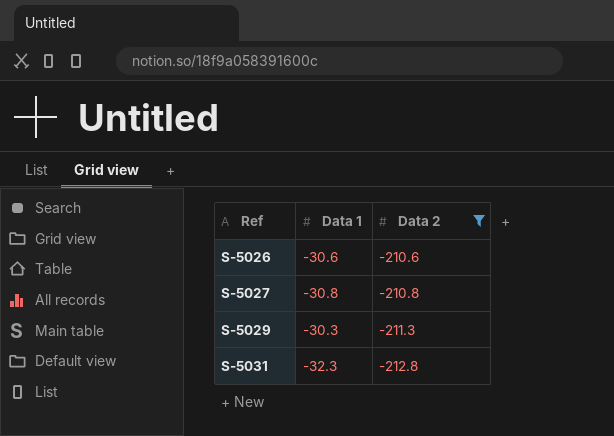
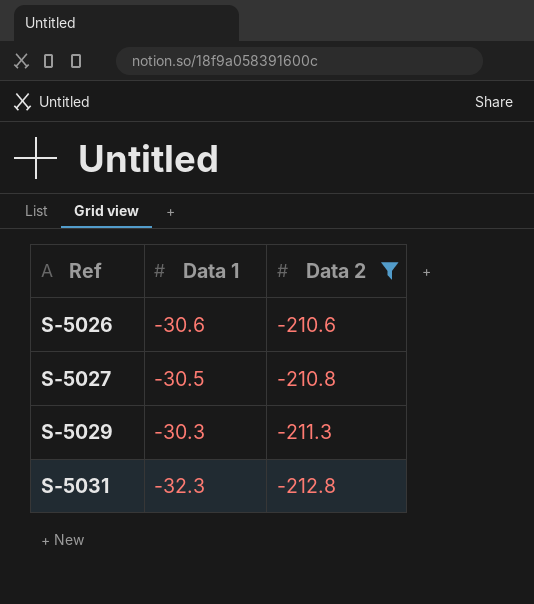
S-5027 | Data 1: -30.8 -> -30.5

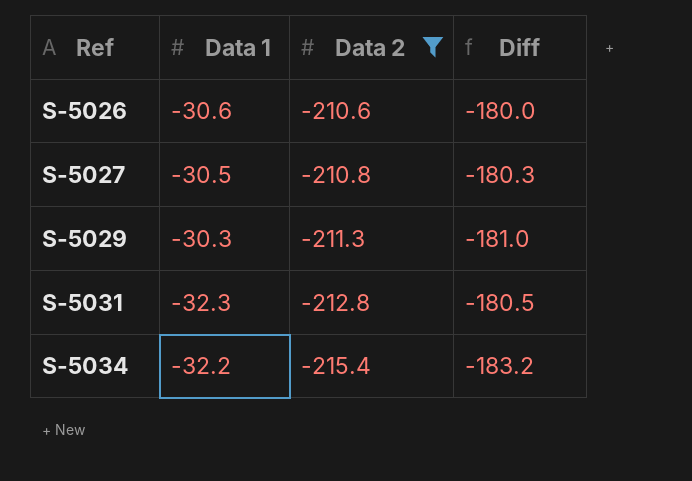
column Diff | formula: none -> [Data 2] - [Data 1]
row S-5034: none -> -32.2 | -215.4 | -183.2

